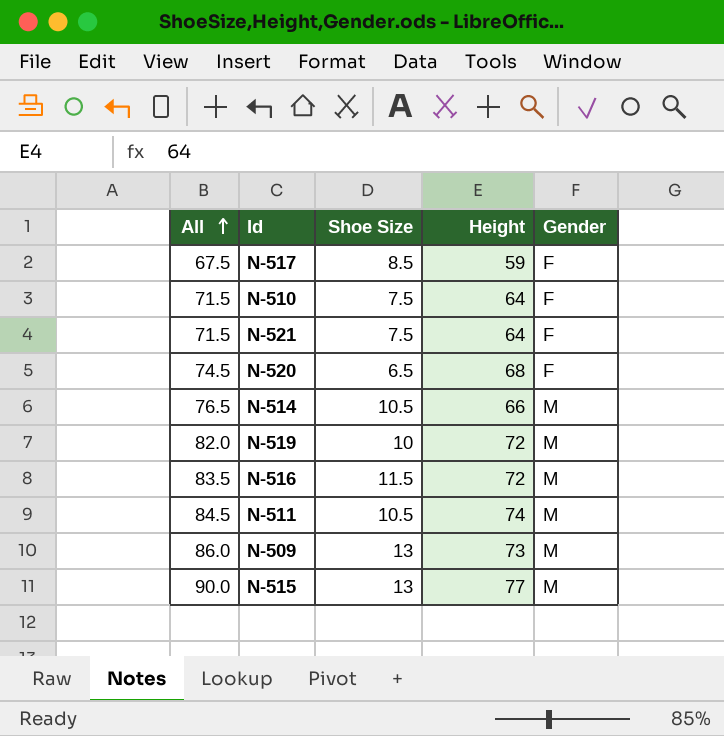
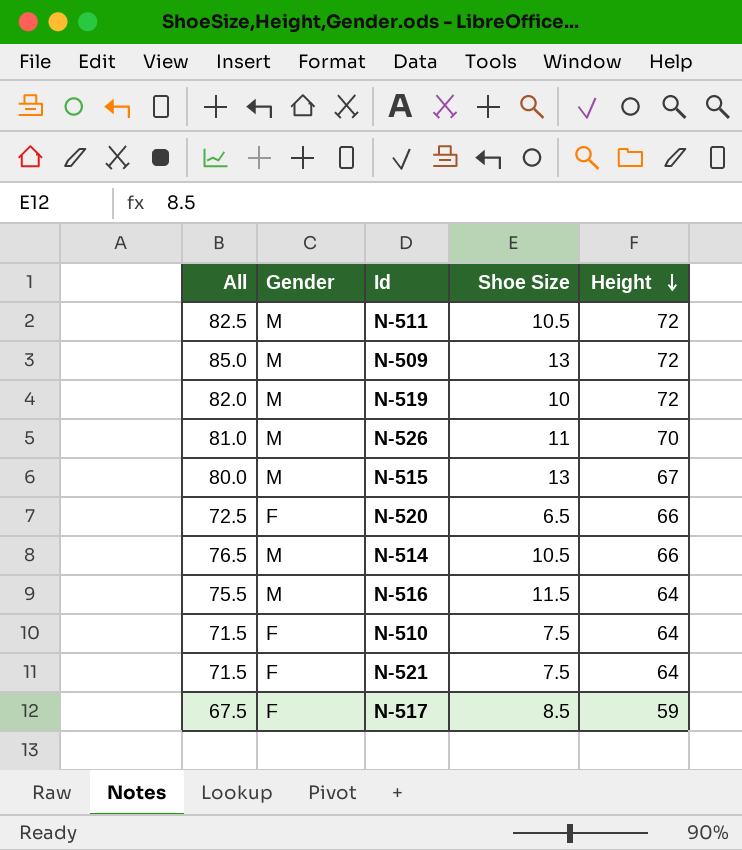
row order: All ascending -> Height descending
column Gender | position: 5 -> 2
N-511 | All: 84.5 -> 82.5
N-511 | Height: 74 -> 72
N-509 | All: 86.0 -> 85.0
N-509 | Height: 73 -> 72
row N-526: none -> 81.0 | M | 11 | 70
N-515 | All: 90.0 -> 80.0
N-515 | Height: 77 -> 67
N-520 | All: 74.5 -> 72.5
N-520 | Height: 68 -> 66
N-516 | All: 83.5 -> 75.5
N-516 | Height: 72 -> 64

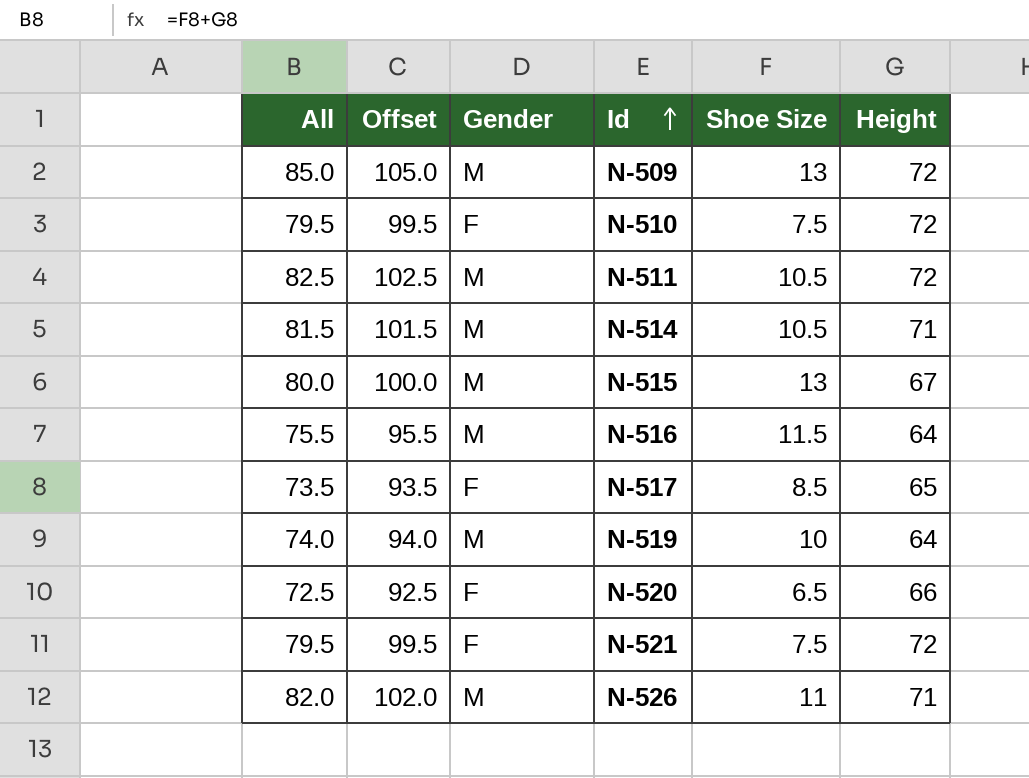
row order: Height descending -> Id ascending
column Offset | formula: none -> [All] + 20
N-510 | All: 71.5 -> 79.5
N-510 | Height: 64 -> 72
N-514 | All: 76.5 -> 81.5
N-514 | Height: 66 -> 71
N-517 | All: 67.5 -> 73.5
N-517 | Height: 59 -> 65
N-519 | All: 82.0 -> 74.0
N-519 | Height: 72 -> 64
N-521 | All: 71.5 -> 79.5
N-521 | Height: 64 -> 72
N-526 | All: 81.0 -> 82.0
N-526 | Height: 70 -> 71

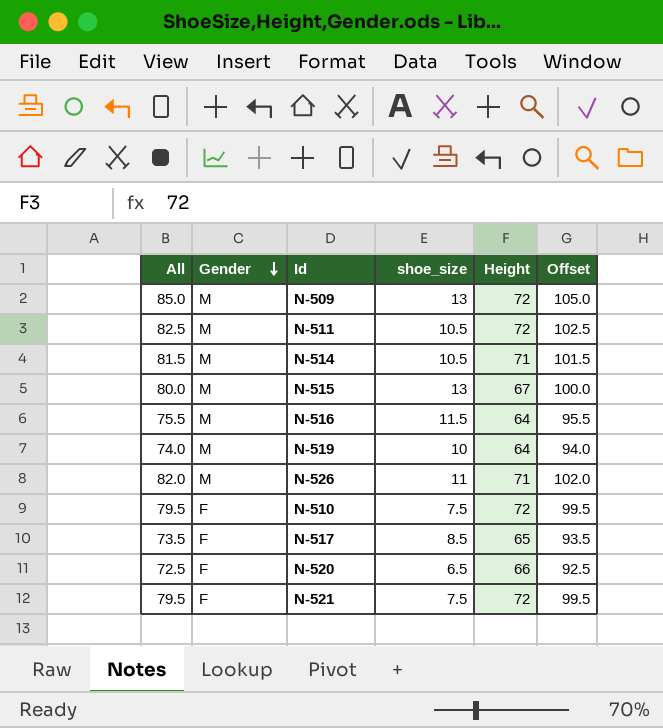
row order: Id ascending -> Gender descending
column name: Shoe Size -> shoe_size
column Offset | position: 2 -> 6

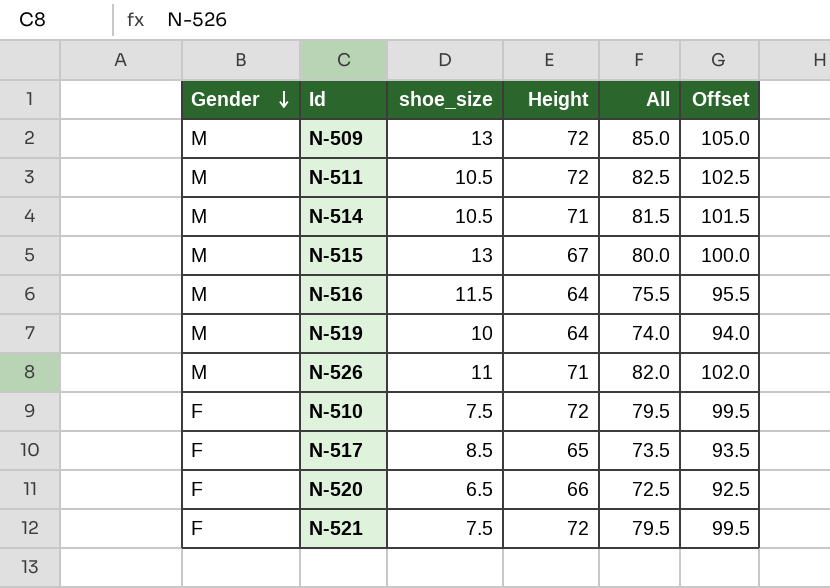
column All | position: 1 -> 5

